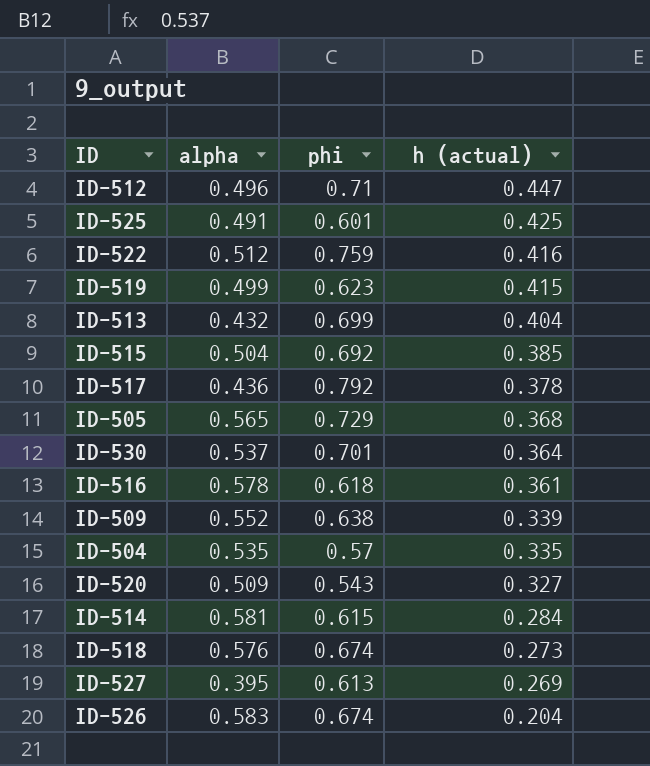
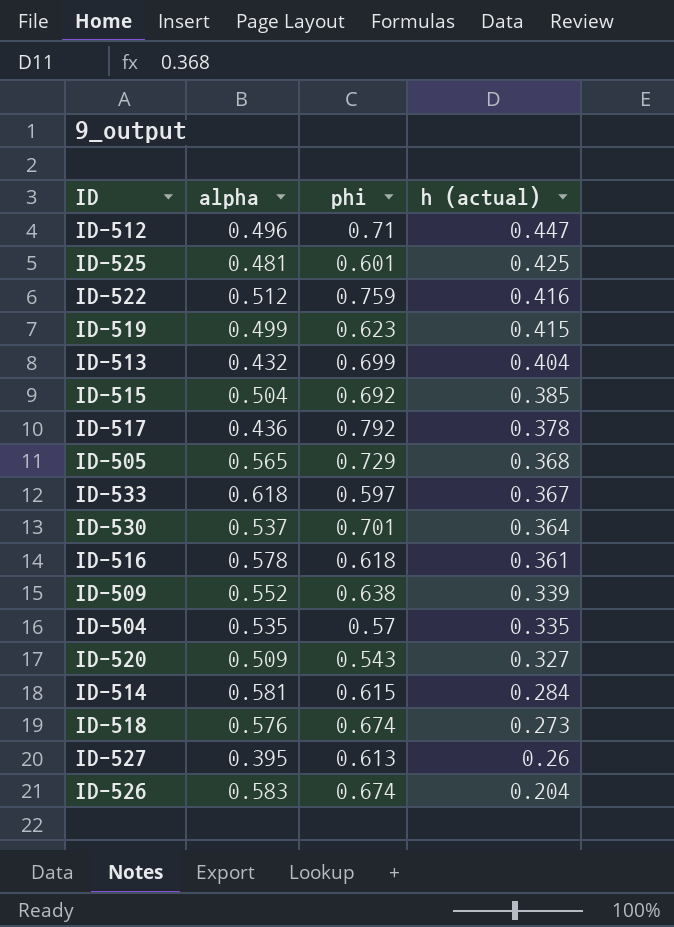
ID-525 | alpha: 0.491 -> 0.481
row ID-533: none -> 0.618 | 0.597 | 0.367
ID-527 | h (actual): 0.269 -> 0.26

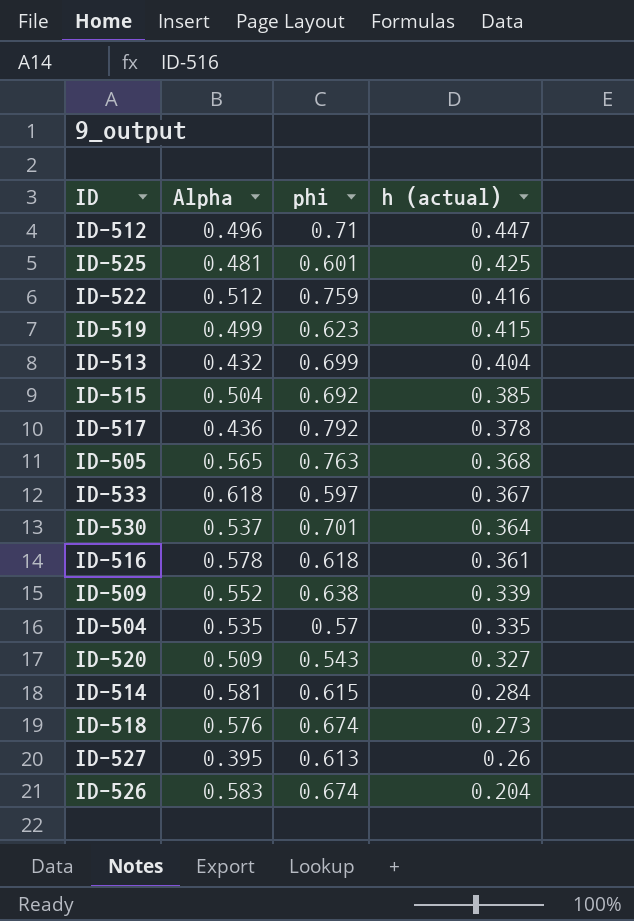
column name: alpha -> Alpha
ID-505 | phi: 0.729 -> 0.763

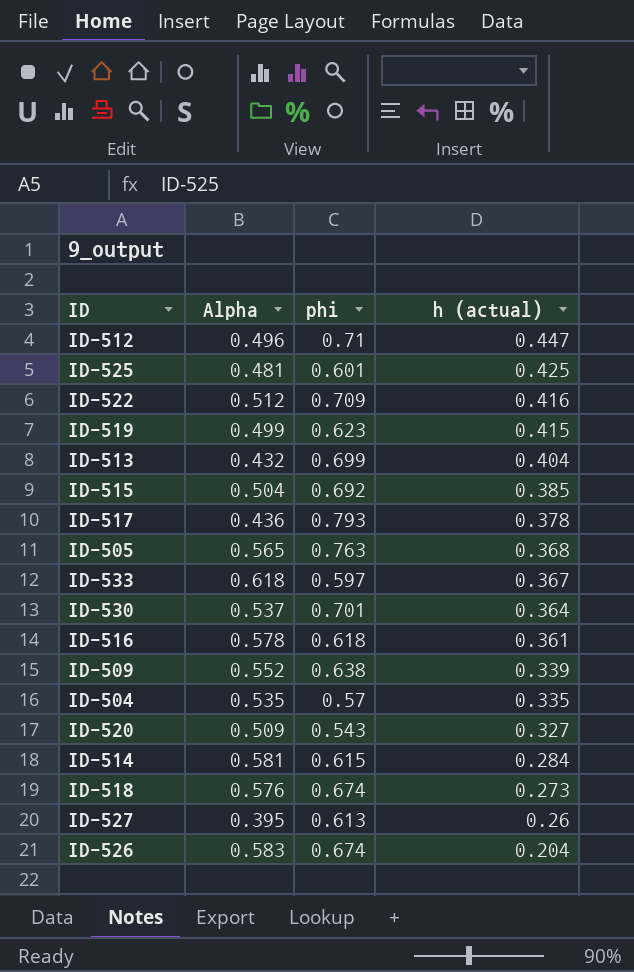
ID-522 | phi: 0.759 -> 0.709
ID-517 | phi: 0.792 -> 0.793

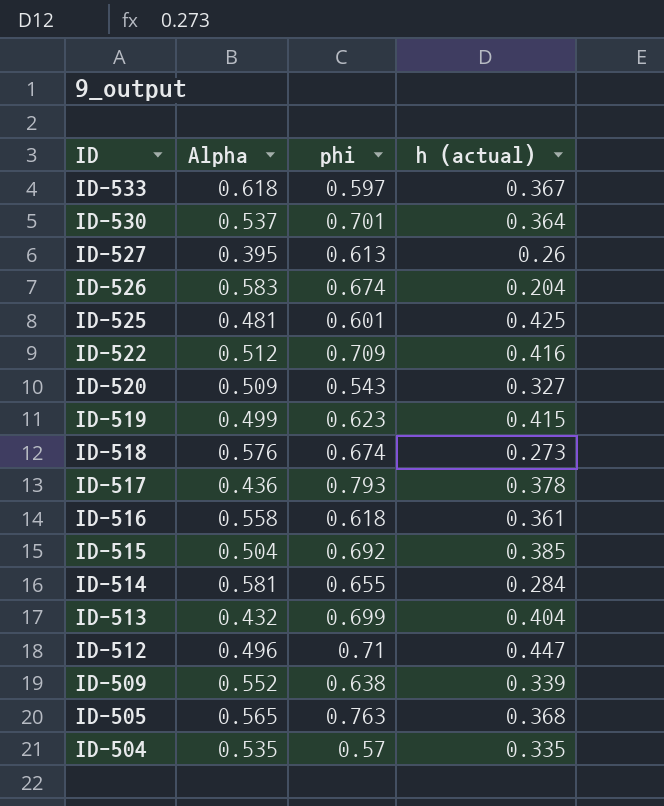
row order: h (actual) descending -> ID descending
ID-516 | Alpha: 0.578 -> 0.558
ID-514 | phi: 0.615 -> 0.655

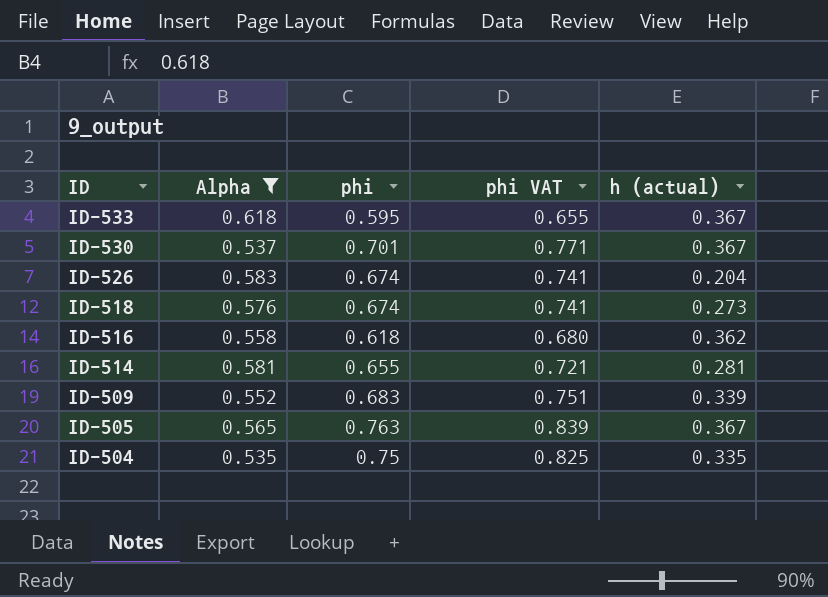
filter: none -> Alpha >= 0.535
column phi VAT | formula: none -> [phi] * 1.1
ID-533 | phi: 0.597 -> 0.595
ID-530 | h (actual): 0.364 -> 0.367
ID-516 | h (actual): 0.361 -> 0.362
ID-514 | h (actual): 0.284 -> 0.281
ID-509 | phi: 0.638 -> 0.683
ID-505 | h (actual): 0.368 -> 0.367
ID-504 | phi: 0.57 -> 0.75

